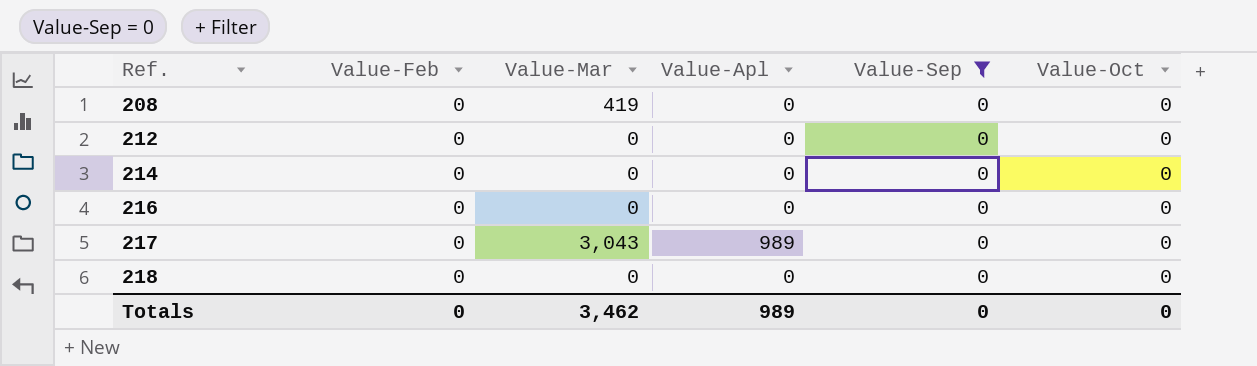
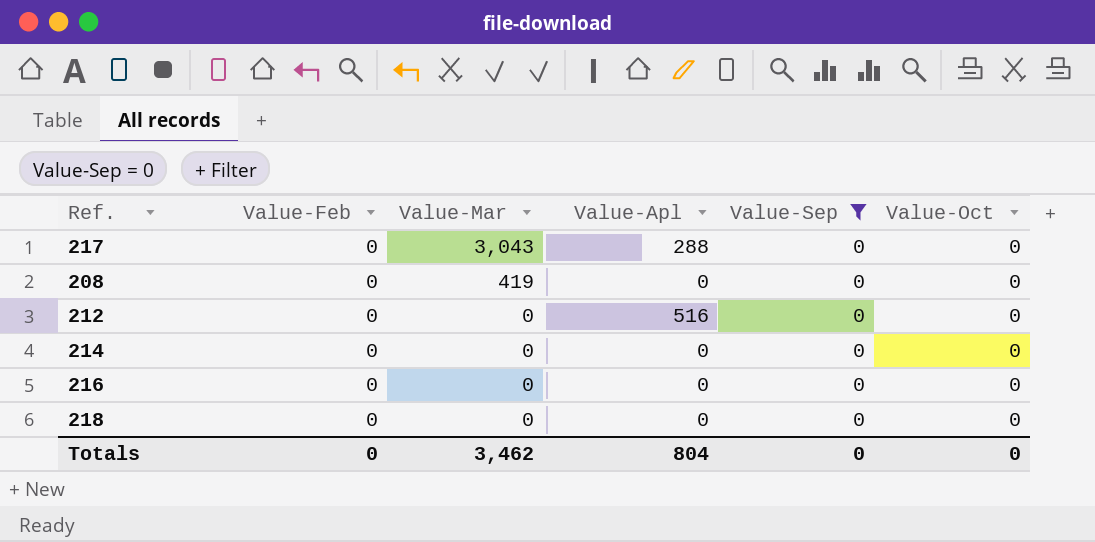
row order: Ref. ascending -> Value-Mar descending
217 | Value-Apl: 989 -> 288
212 | Value-Apl: 0 -> 516
Totals | Value-Apl: 989 -> 804

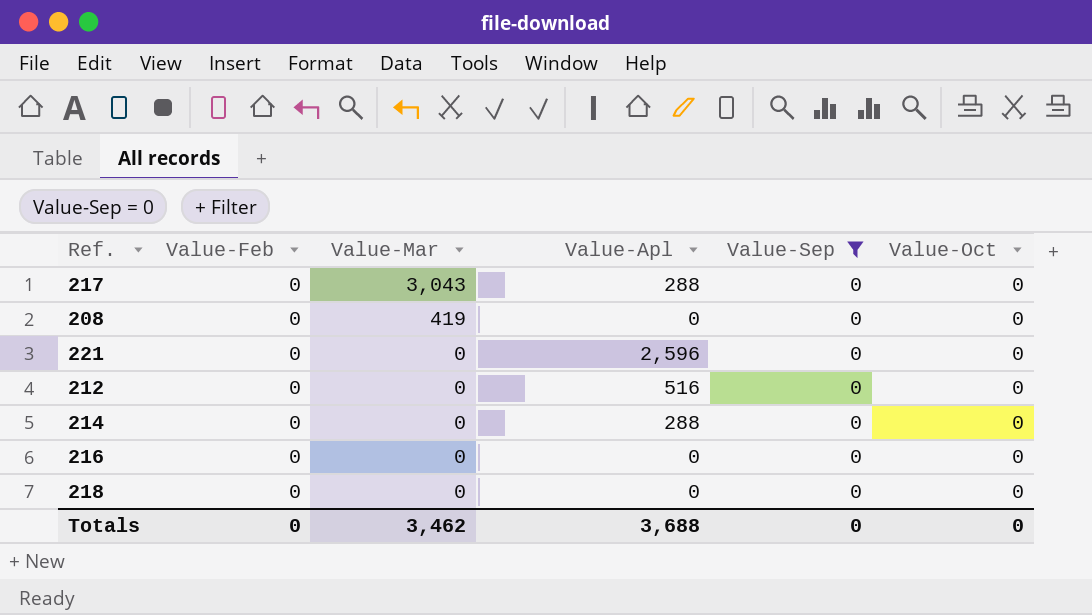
row 221: none -> 0 | 0 | 2,596 | 0 | 0
214 | Value-Apl: 0 -> 288
Totals | Value-Apl: 804 -> 3,688

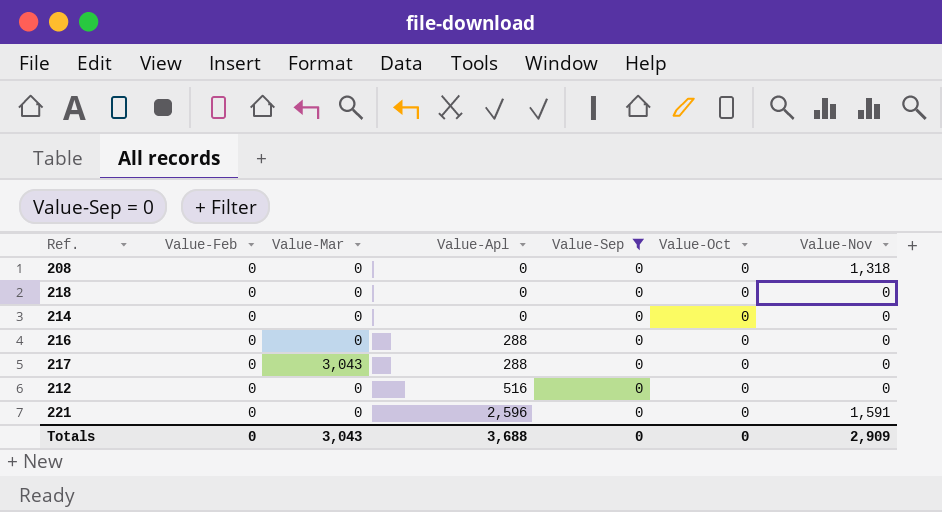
row order: Value-Mar descending -> Value-Apl ascending
column Value-Nov | position: none -> 7
208 | Value-Mar: 419 -> 0
214 | Value-Apl: 288 -> 0
216 | Value-Apl: 0 -> 288
Totals | Value-Mar: 3,462 -> 3,043

